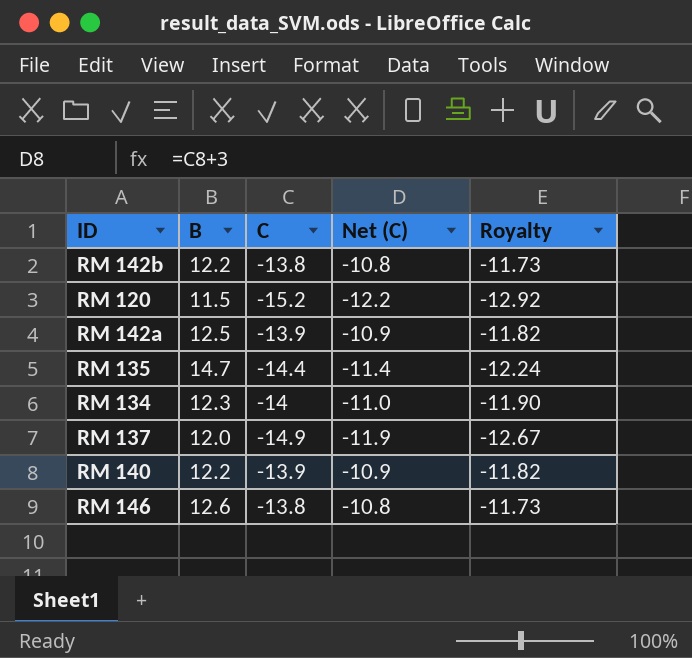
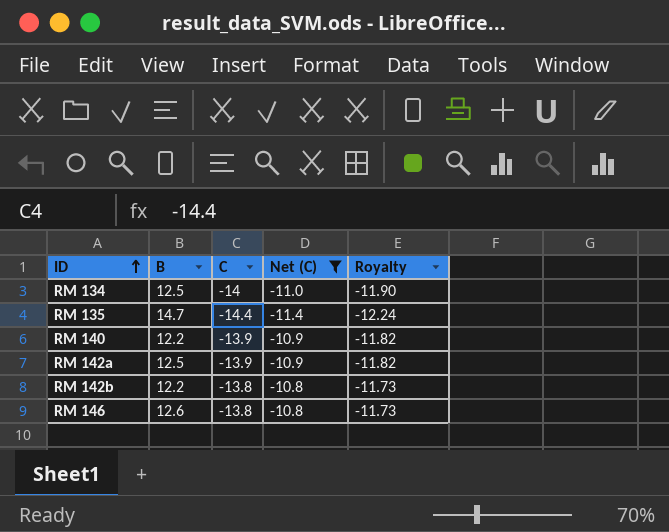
filter: none -> Net (C) >= -11.4
row order: none -> ID ascending
RM 134 | B: 12.3 -> 12.5

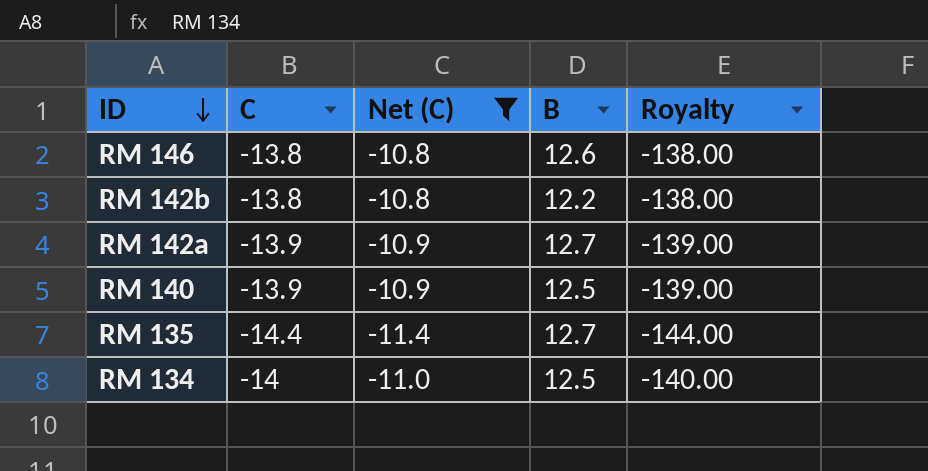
row order: ID ascending -> ID descending
column B | position: 2 -> 4
column Royalty | formula: [C] * 0.85 -> [C] * 10
RM 142a | B: 12.5 -> 12.7
RM 140 | B: 12.2 -> 12.5
RM 135 | B: 14.7 -> 12.7

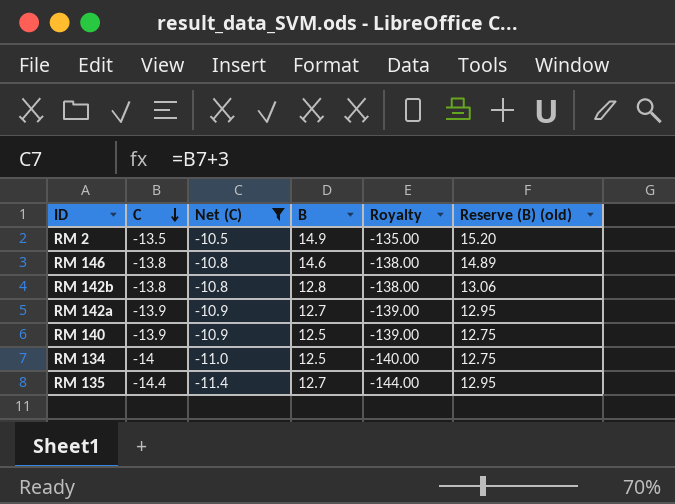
row order: ID descending -> C descending
column Reserve (B) (old) | formula: none -> [B] * 1.02
row RM 2: none -> -13.5 | -10.5 | 14.9 | -135.00 | 15.20
RM 146 | B: 12.6 -> 14.6
RM 142b | B: 12.2 -> 12.8

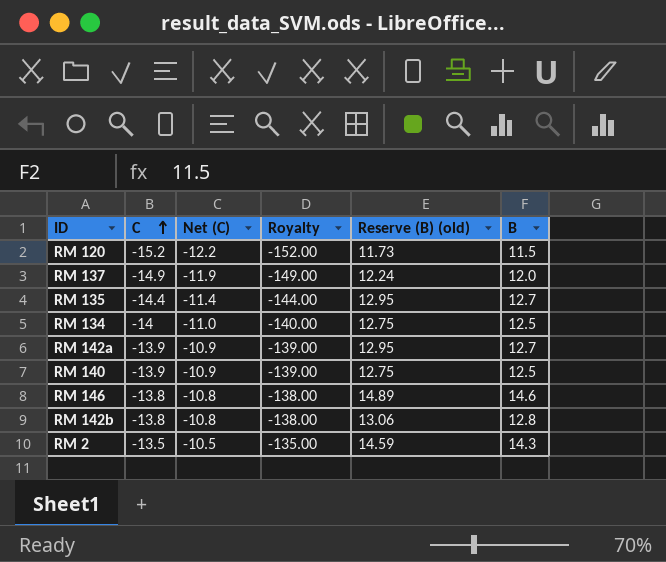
filter: Net (C) >= -11.4 -> none
row order: C descending -> C ascending
column B | position: 4 -> 6
RM 2 | Reserve (B) (old): 15.20 -> 14.59
RM 2 | B: 14.9 -> 14.3

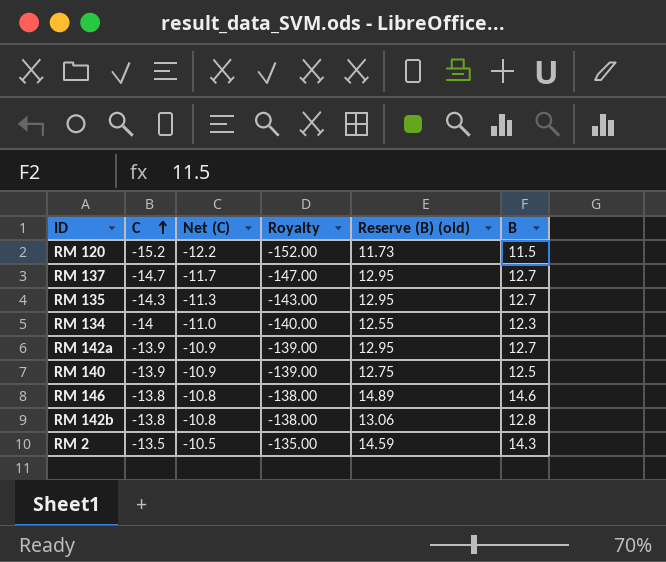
RM 137 | C: -14.9 -> -14.7
RM 137 | Net (C): -11.9 -> -11.7
RM 137 | Royalty: -149.00 -> -147.00
RM 137 | Reserve (B) (old): 12.24 -> 12.95
RM 137 | B: 12.0 -> 12.7
RM 135 | C: -14.4 -> -14.3
RM 135 | Net (C): -11.4 -> -11.3
RM 135 | Royalty: -144.00 -> -143.00
RM 134 | Reserve (B) (old): 12.75 -> 12.55
RM 134 | B: 12.5 -> 12.3

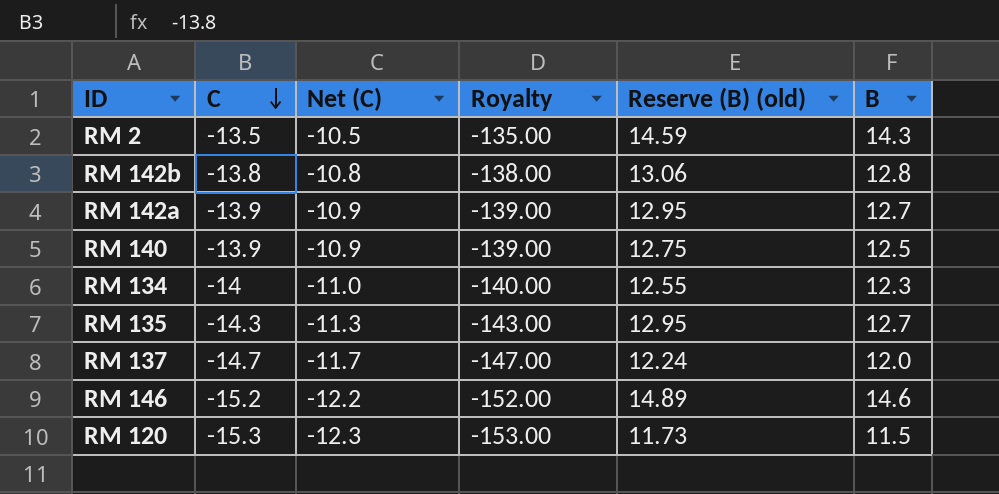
row order: C ascending -> C descending
RM 137 | Reserve (B) (old): 12.95 -> 12.24
RM 137 | B: 12.7 -> 12.0
RM 146 | C: -13.8 -> -15.2
RM 146 | Net (C): -10.8 -> -12.2
RM 146 | Royalty: -138.00 -> -152.00
RM 120 | C: -15.2 -> -15.3
RM 120 | Net (C): -12.2 -> -12.3
RM 120 | Royalty: -152.00 -> -153.00

